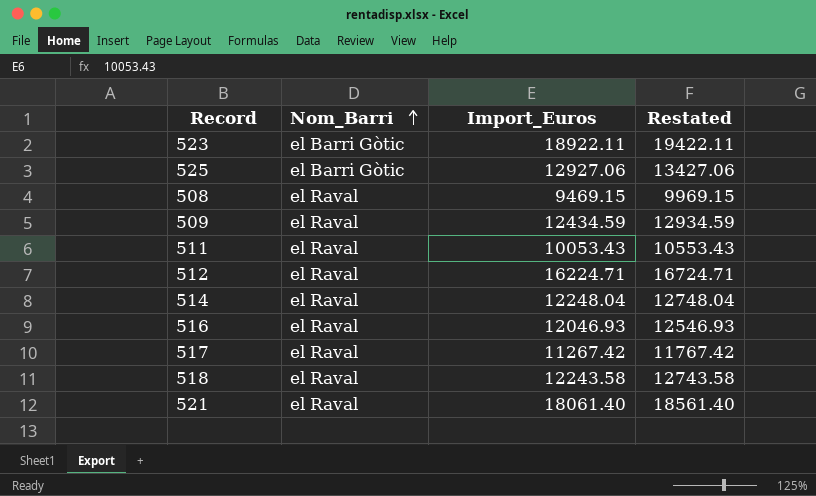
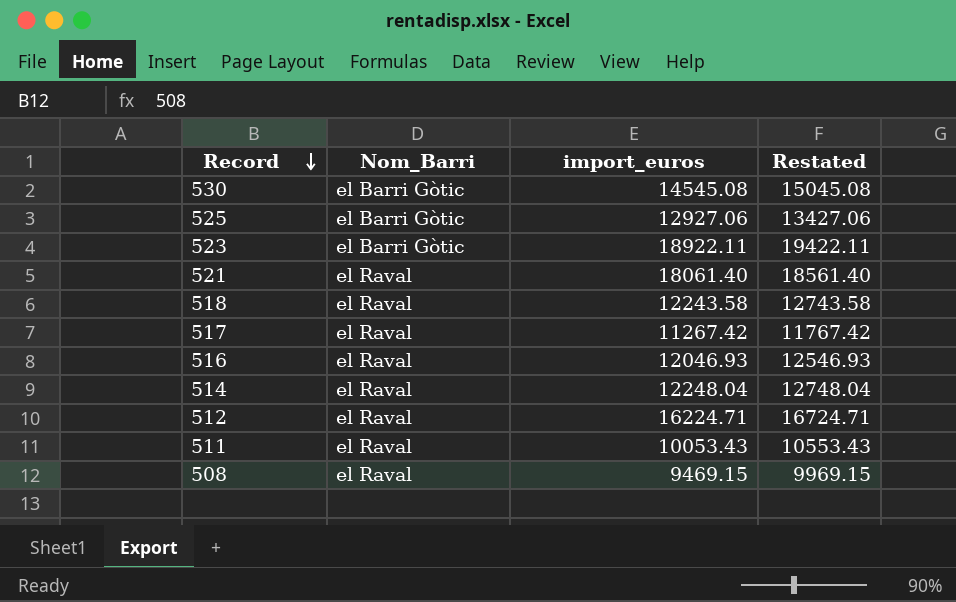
row order: Nom_Barri ascending -> Record descending
column name: Import_Euros -> import_euros
row 509: el Raval | 12434.59 | 12934.59 -> none
row 530: none -> el Barri Gòtic | 14545.08 | 15045.08

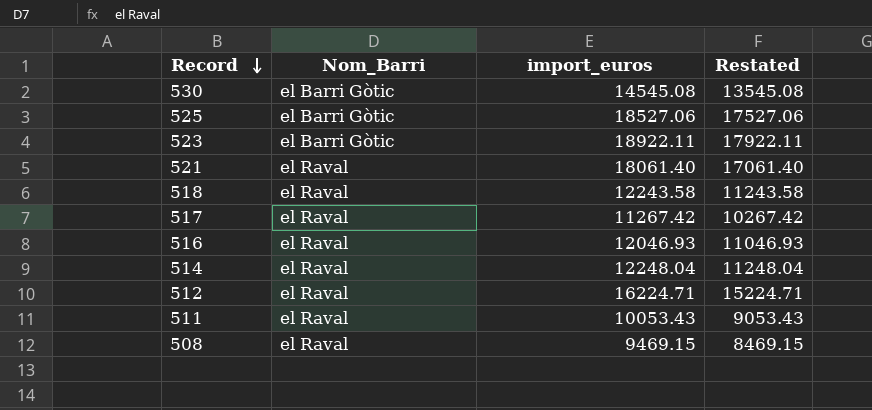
column Restated | formula: [import_euros] + 500 -> [import_euros] - 1000
525 | import_euros: 12927.06 -> 18527.06

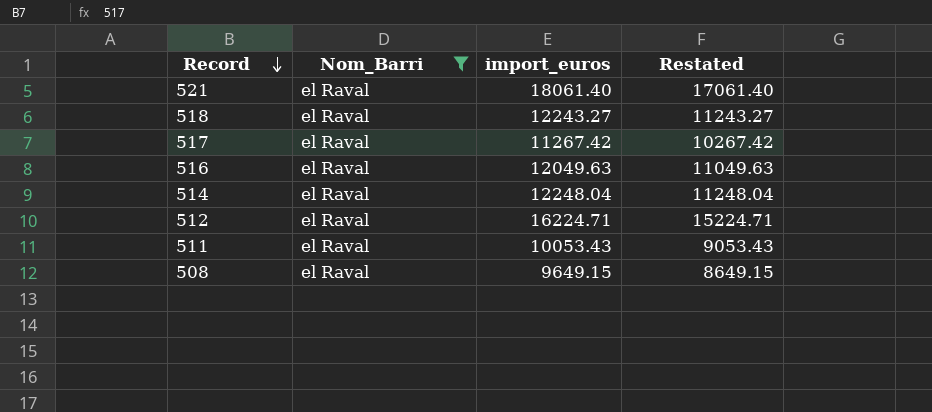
filter: none -> Nom_Barri = el Raval
518 | import_euros: 12243.58 -> 12243.27
518 | Restated: 11243.58 -> 11243.27
516 | import_euros: 12046.93 -> 12049.63
516 | Restated: 11046.93 -> 11049.63
508 | import_euros: 9469.15 -> 9649.15
508 | Restated: 8469.15 -> 8649.15

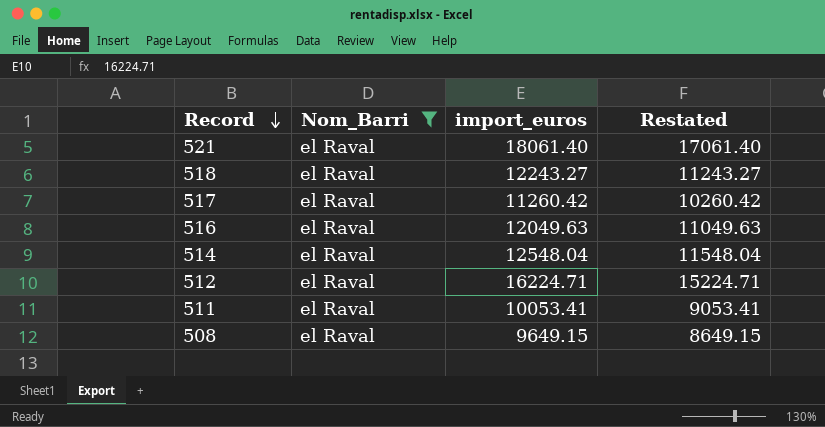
517 | import_euros: 11267.42 -> 11260.42
517 | Restated: 10267.42 -> 10260.42
514 | import_euros: 12248.04 -> 12548.04
514 | Restated: 11248.04 -> 11548.04
511 | import_euros: 10053.43 -> 10053.41
511 | Restated: 9053.43 -> 9053.41

